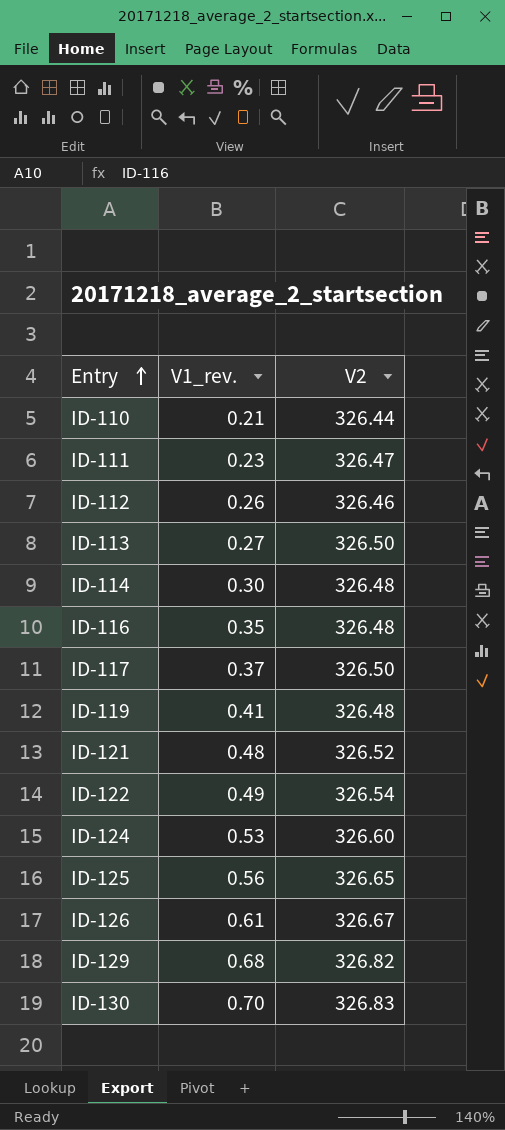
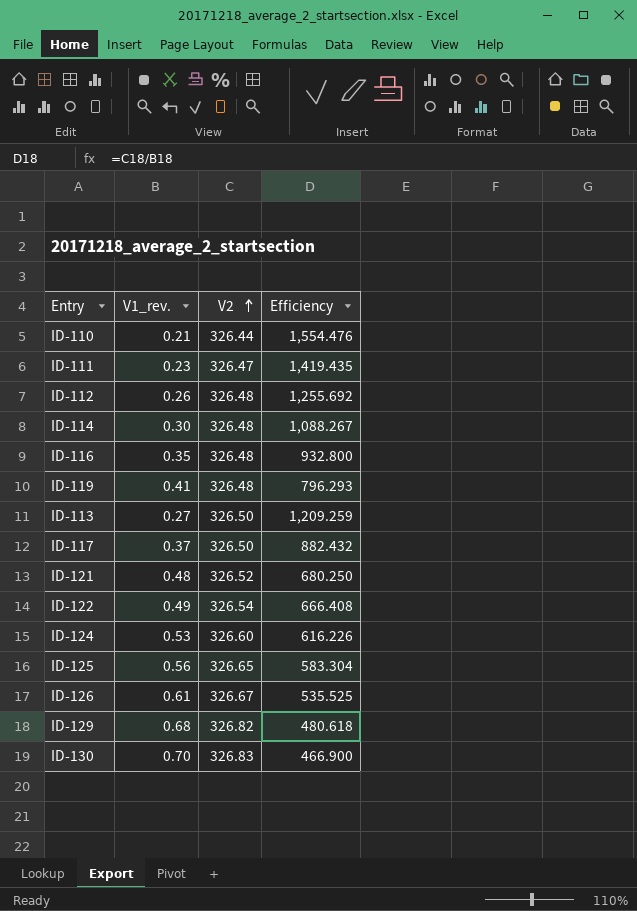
row order: Entry ascending -> V2 ascending
column Efficiency | formula: none -> [V2] / [V1_rev.]
ID-112 | V2: 326.46 -> 326.48

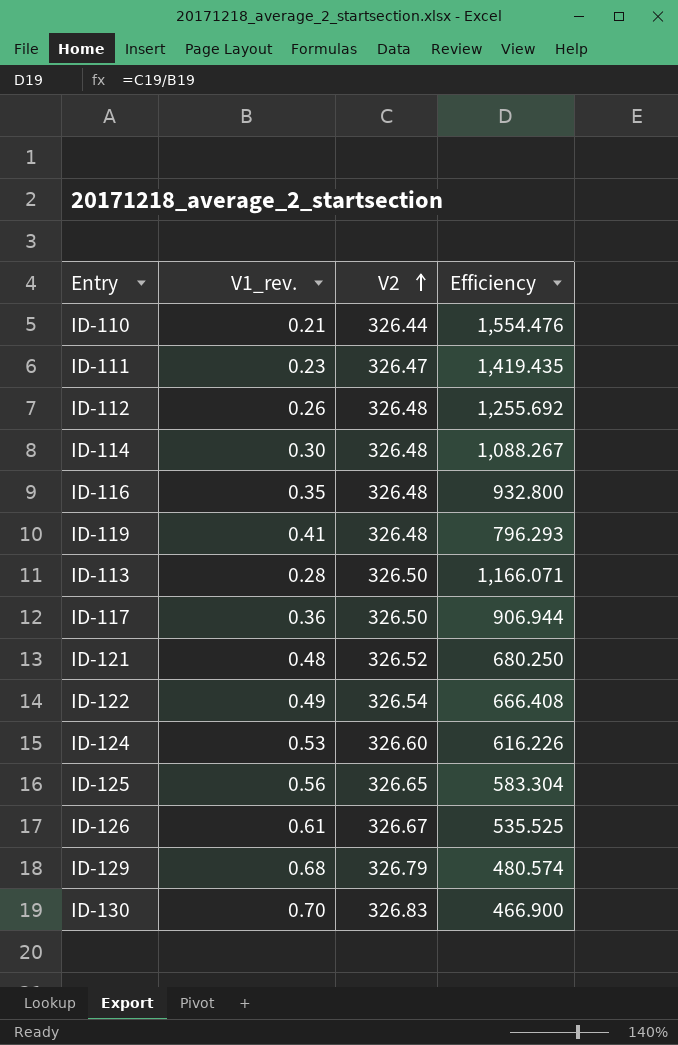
ID-113 | V1_rev.: 0.27 -> 0.28
ID-113 | Efficiency: 1,209.259 -> 1,166.071
ID-117 | V1_rev.: 0.37 -> 0.36
ID-117 | Efficiency: 882.432 -> 906.944
ID-129 | V2: 326.82 -> 326.79
ID-129 | Efficiency: 480.618 -> 480.574

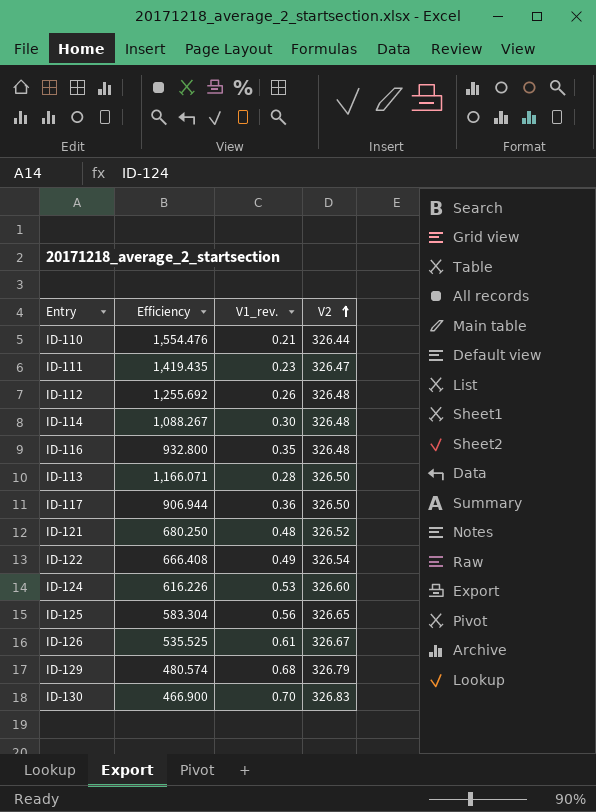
column Efficiency | position: 4 -> 2
row ID-119: 0.41 | 326.48 | 796.293 -> none

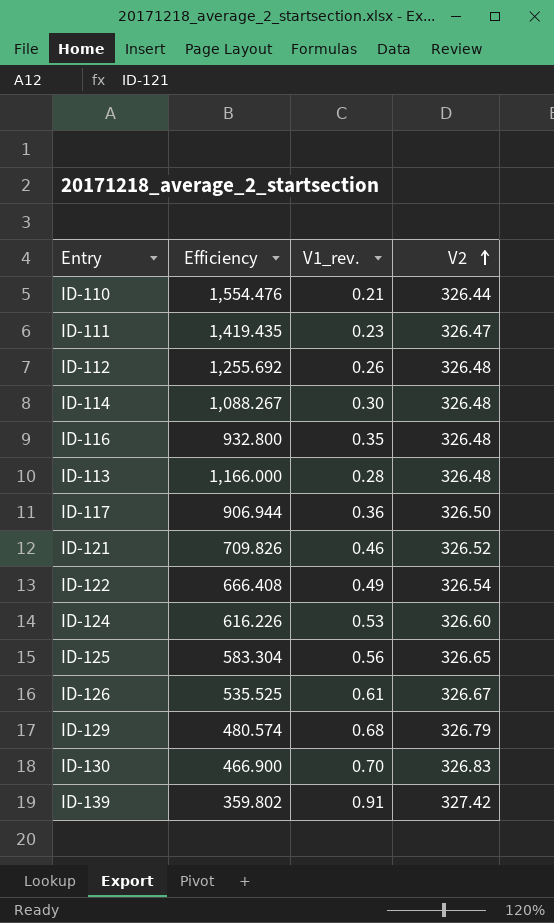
ID-113 | Efficiency: 1,166.071 -> 1,166.000
ID-113 | V2: 326.50 -> 326.48
ID-121 | Efficiency: 680.250 -> 709.826
ID-121 | V1_rev.: 0.48 -> 0.46
row ID-139: none -> 359.802 | 0.91 | 327.42

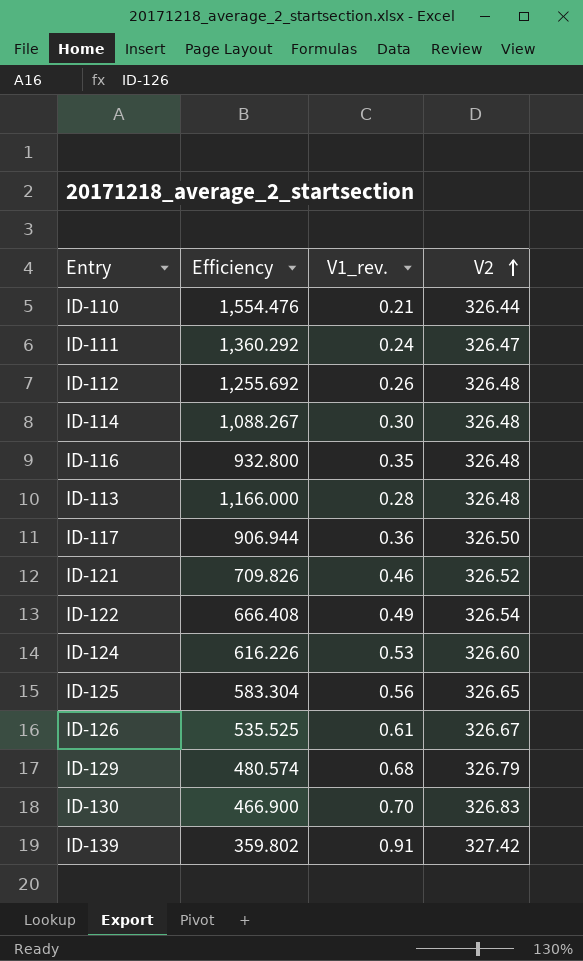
ID-111 | Efficiency: 1,419.435 -> 1,360.292
ID-111 | V1_rev.: 0.23 -> 0.24

